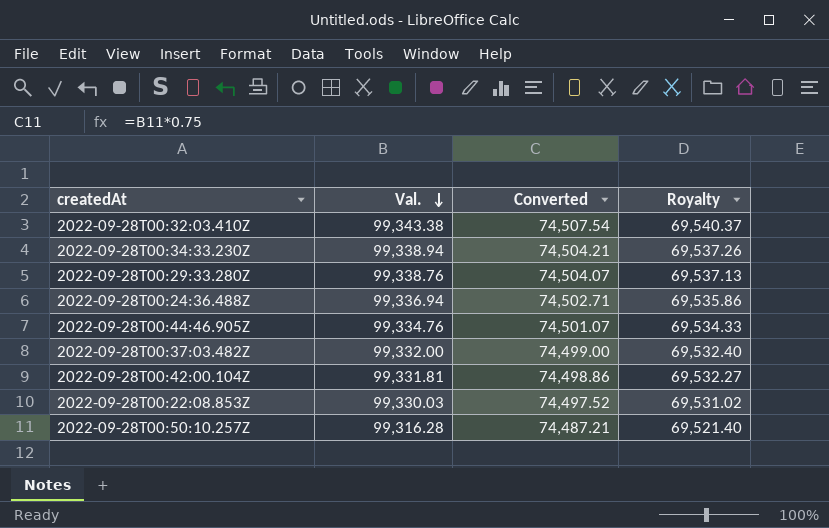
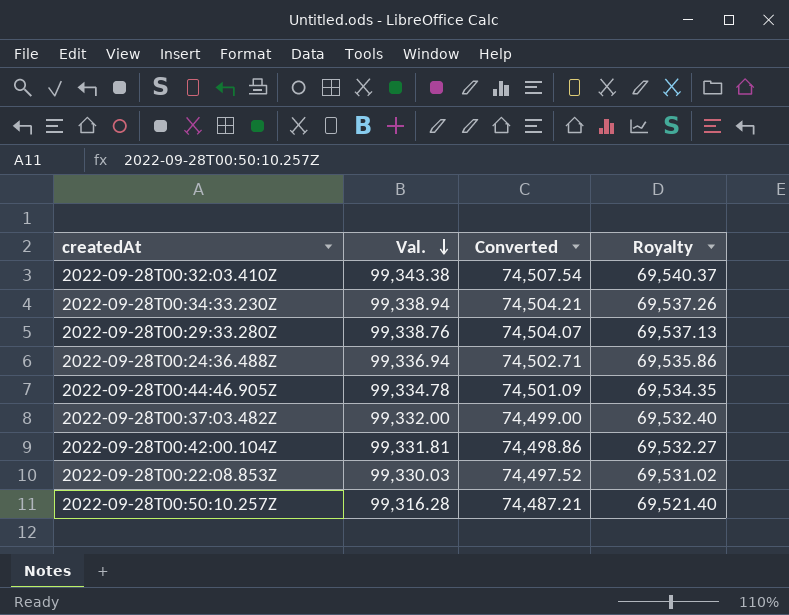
2022-09-28T00:44:46.905Z | Val.: 99,334.76 -> 99,334.78
2022-09-28T00:44:46.905Z | Converted: 74,501.07 -> 74,501.09
2022-09-28T00:44:46.905Z | Royalty: 69,534.33 -> 69,534.35

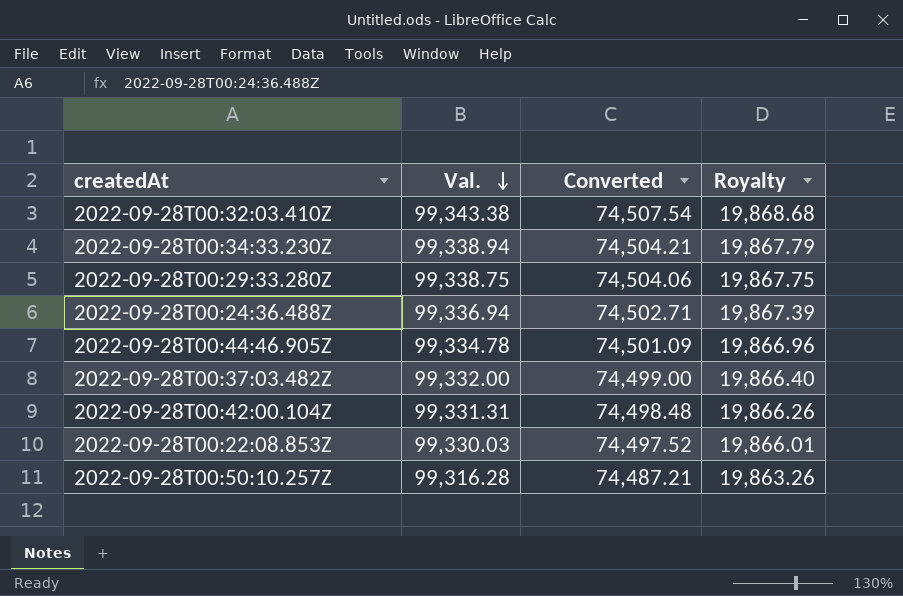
column Royalty | formula: [Val.] * 0.7 -> [Val.] * 0.2
2022-09-28T00:29:33.280Z | Val.: 99,338.76 -> 99,338.75
2022-09-28T00:29:33.280Z | Converted: 74,504.07 -> 74,504.06
2022-09-28T00:42:00.104Z | Val.: 99,331.81 -> 99,331.31
2022-09-28T00:42:00.104Z | Converted: 74,498.86 -> 74,498.48

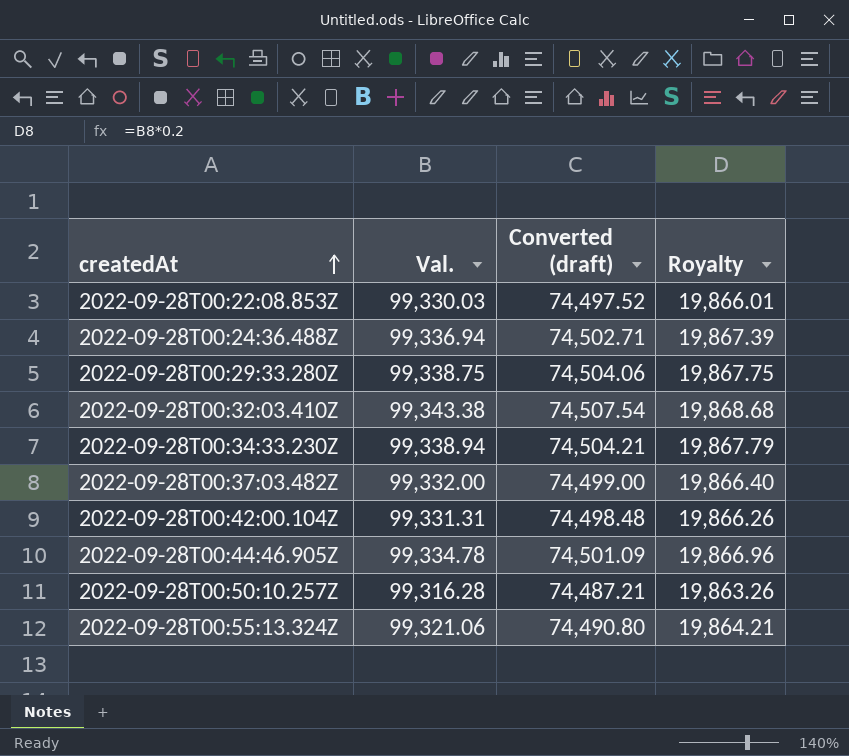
row order: Val. descending -> createdAt ascending
column name: Converted -> Converted (draft)
row 2022-09-28T00:55:13.324Z: none -> 99,321.06 | 74,490.80 | 19,864.21

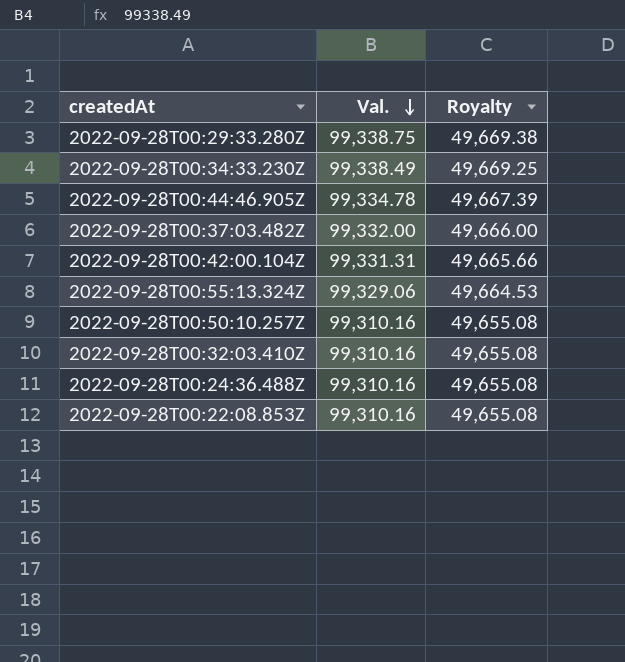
row order: createdAt ascending -> Val. descending
column Converted (draft) | formula: [Val.] * 0.75 -> none
column Royalty | formula: [Val.] * 0.2 -> [Val.] * 0.5
2022-09-28T00:34:33.230Z | Val.: 99,338.94 -> 99,338.49
2022-09-28T00:55:13.324Z | Val.: 99,321.06 -> 99,329.06
2022-09-28T00:50:10.257Z | Val.: 99,316.28 -> 99,310.16
2022-09-28T00:32:03.410Z | Val.: 99,343.38 -> 99,310.16
2022-09-28T00:24:36.488Z | Val.: 99,336.94 -> 99,310.16
2022-09-28T00:22:08.853Z | Val.: 99,330.03 -> 99,310.16

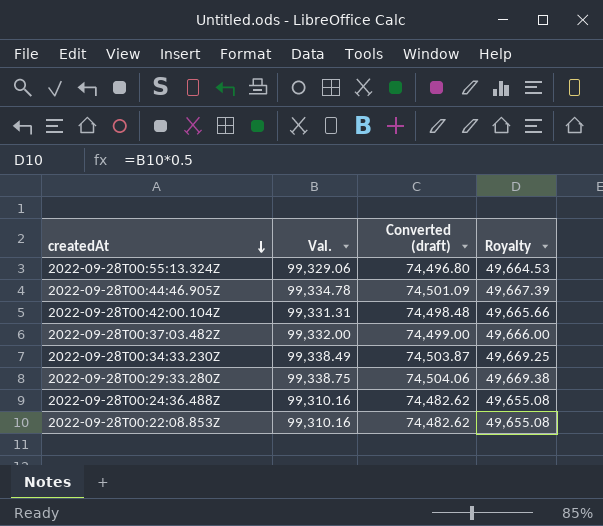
row order: Val. descending -> createdAt descending
column Converted (draft) | formula: none -> [Val.] * 0.75
row 2022-09-28T00:50:10.257Z: 99,310.16 | 49,655.08 -> none
row 2022-09-28T00:32:03.410Z: 99,310.16 | 49,655.08 -> none

